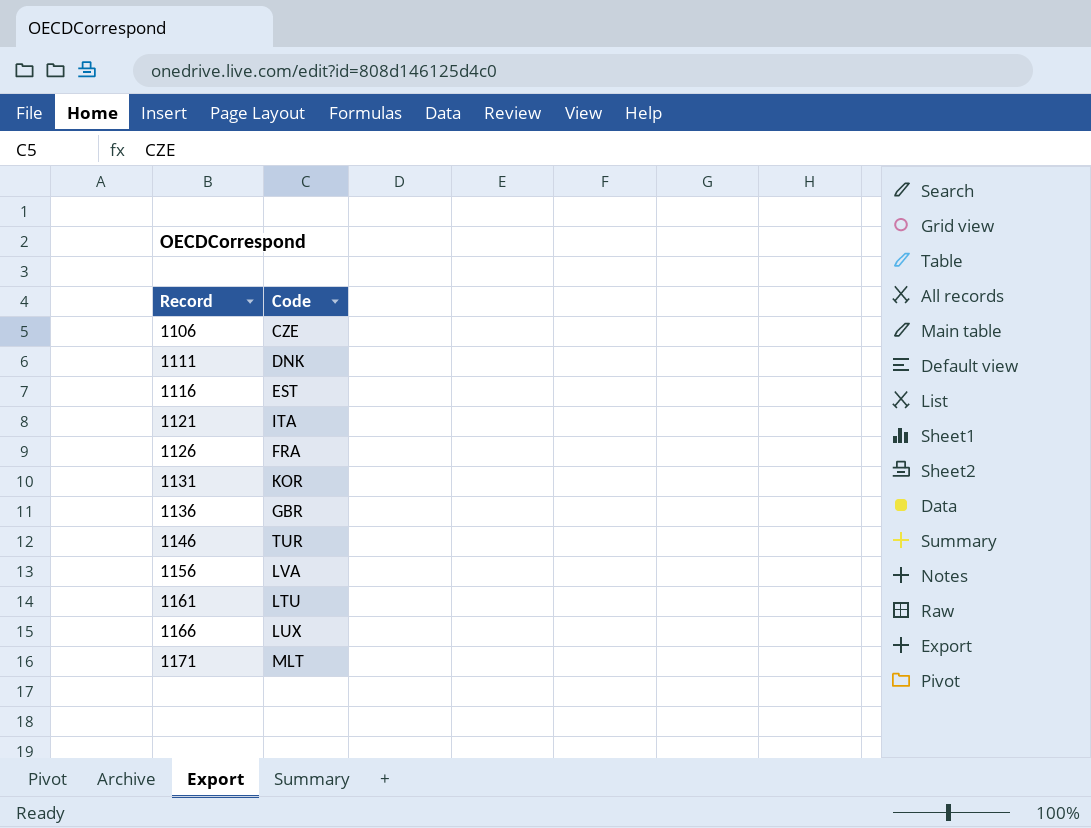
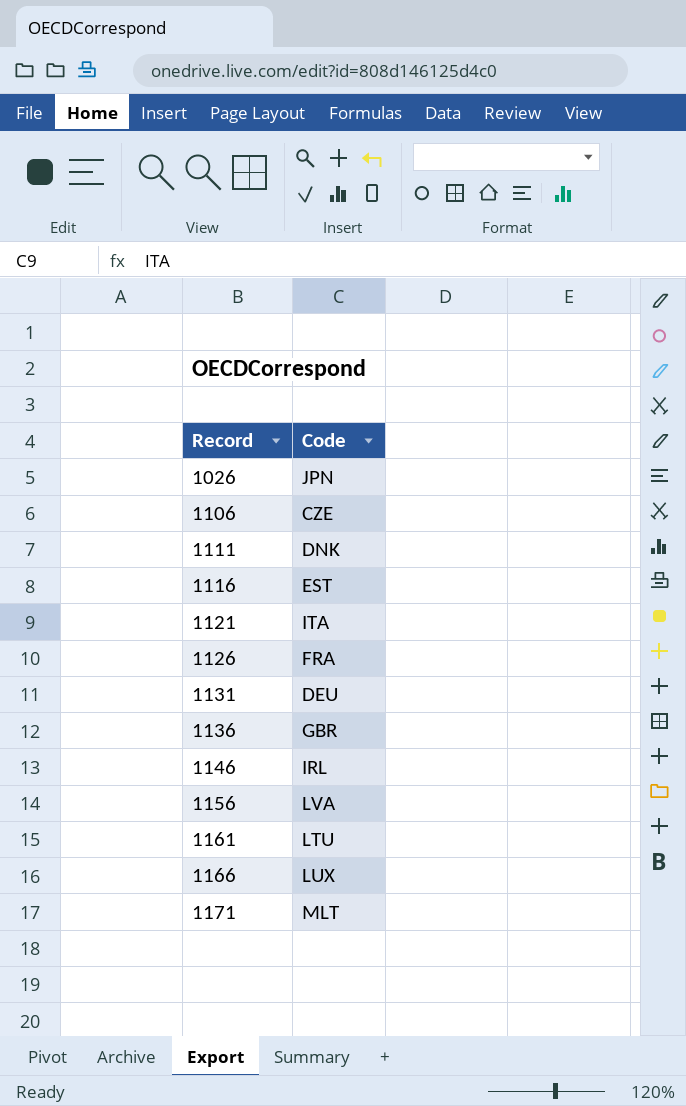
row 1026: none -> JPN
1131 | Code: KOR -> DEU
1146 | Code: TUR -> IRL

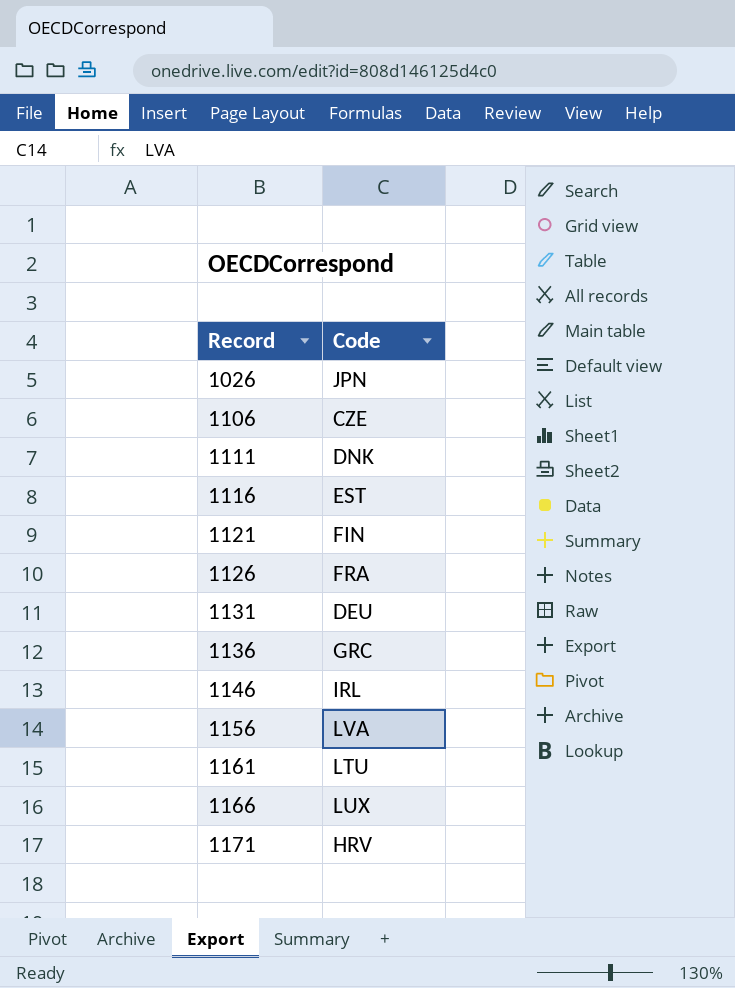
1121 | Code: ITA -> FIN
1136 | Code: GBR -> GRC
1171 | Code: MLT -> HRV

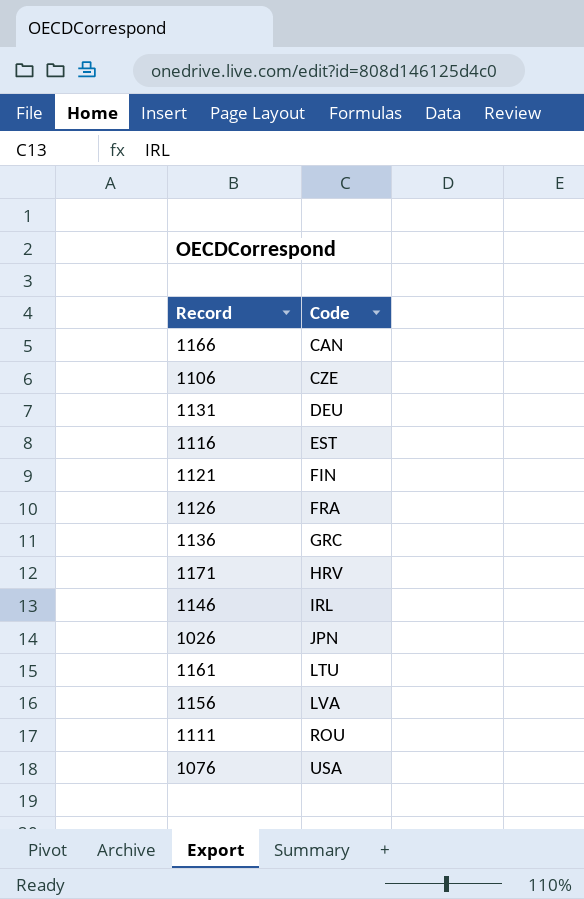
row order: Record ascending -> Code ascending
1166 | Code: LUX -> CAN
1111 | Code: DNK -> ROU
row 1076: none -> USA

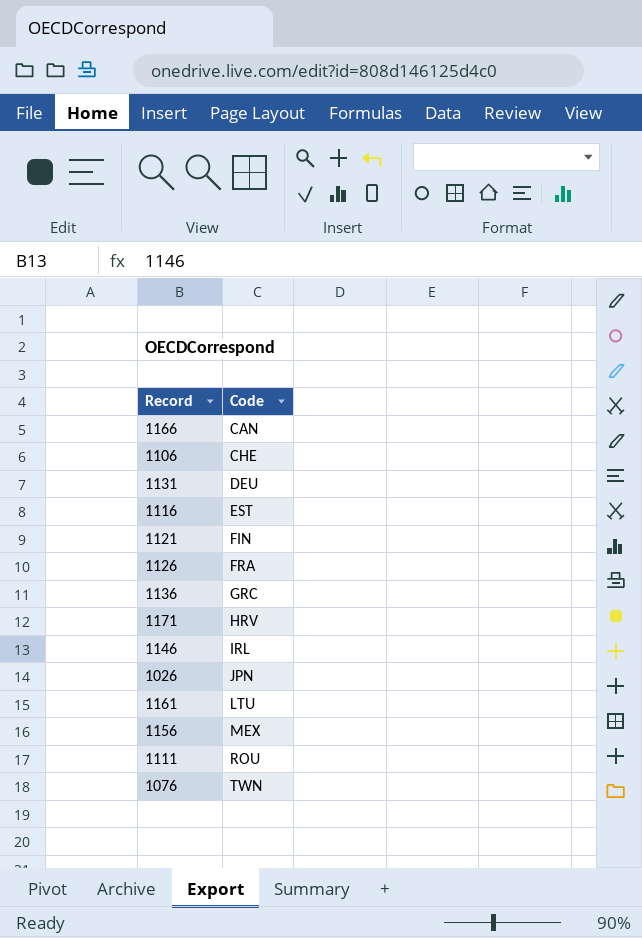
1106 | Code: CZE -> CHE
1156 | Code: LVA -> MEX
1076 | Code: USA -> TWN

